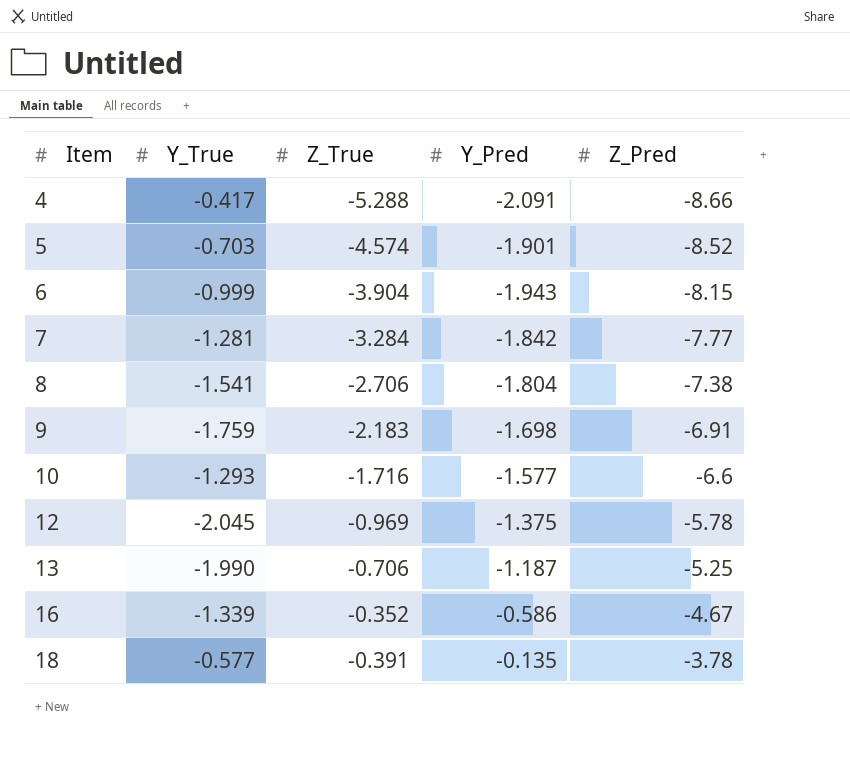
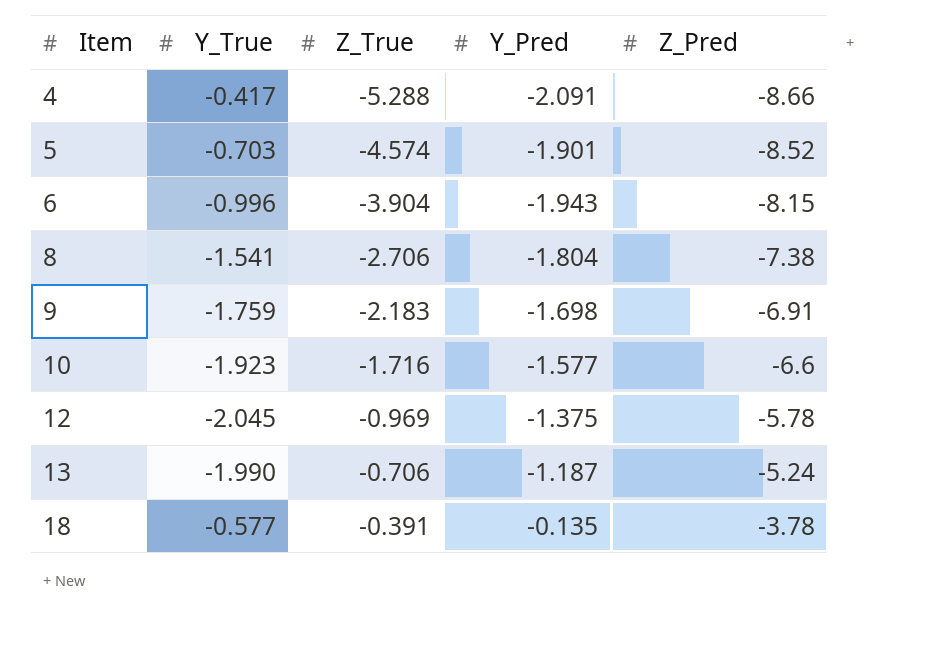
row 7: -1.281 | -3.284 | -1.842 | -7.77 -> none
row 16: -1.339 | -0.352 | -0.586 | -4.67 -> none
6 | Y_True: -0.999 -> -0.996
10 | Y_True: -1.293 -> -1.923
13 | Z_Pred: -5.25 -> -5.24

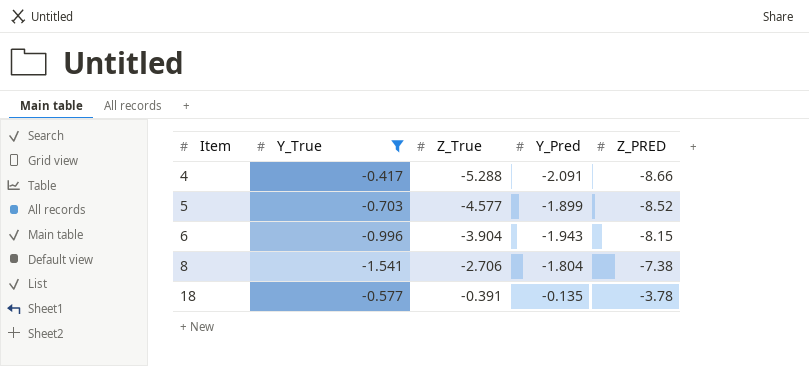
filter: none -> Y_True >= -1.541
column name: Z_Pred -> Z_PRED
5 | Z_True: -4.574 -> -4.577
5 | Y_Pred: -1.901 -> -1.899

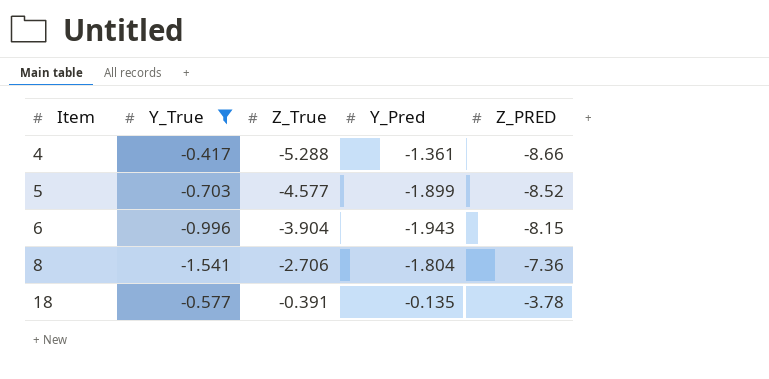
4 | Y_Pred: -2.091 -> -1.361
8 | Z_PRED: -7.38 -> -7.36

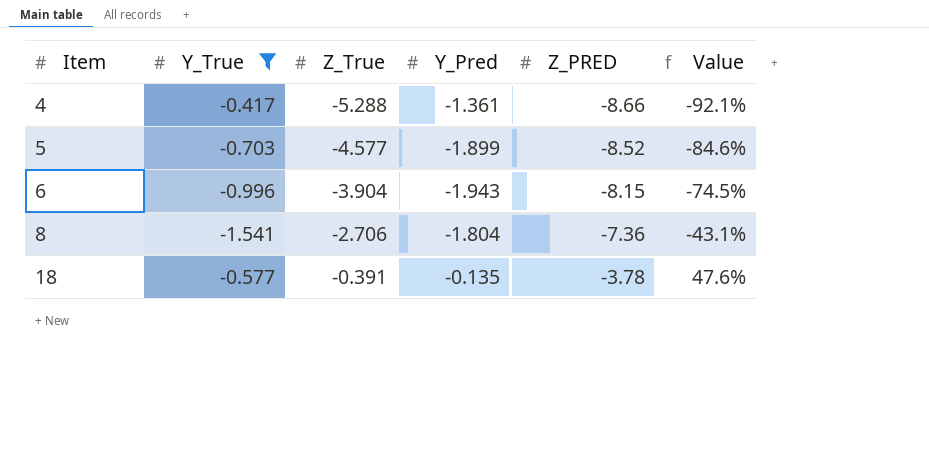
column Value | formula: none -> ([Y_True] - [Z_True]) / [Z_True]

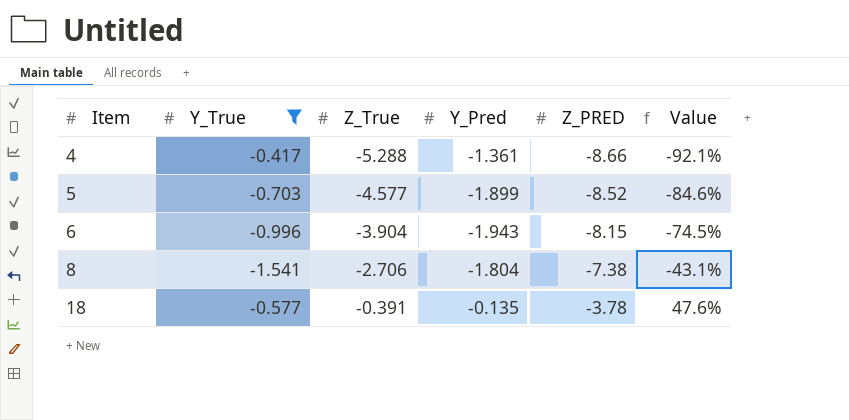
8 | Z_PRED: -7.36 -> -7.38

